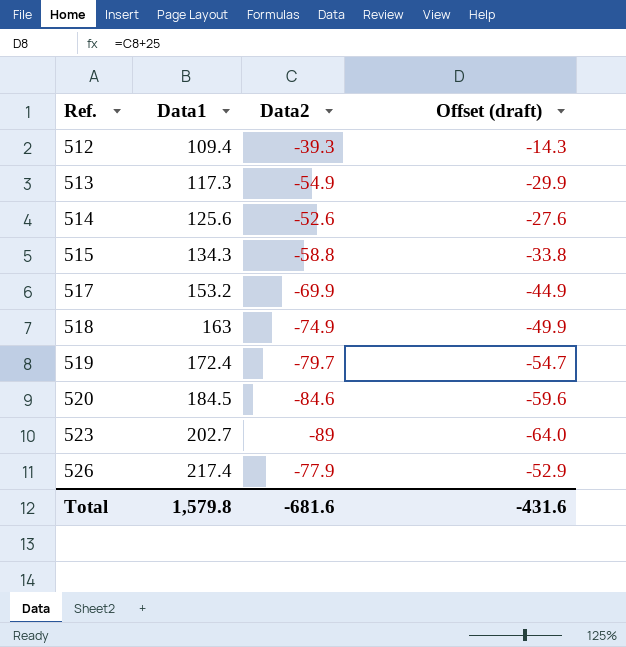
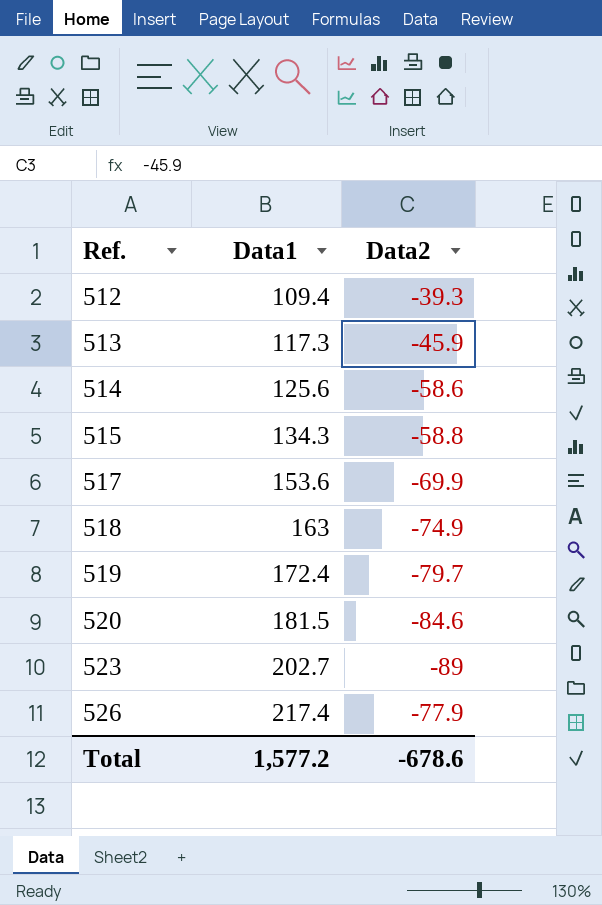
column Offset (draft) | formula: [Data2] + 25 -> none
513 | Data2: -54.9 -> -45.9
514 | Data2: -52.6 -> -58.6
517 | Data1: 153.2 -> 153.6
520 | Data1: 184.5 -> 181.5
Total | Data1: 1,579.8 -> 1,577.2
Total | Data2: -681.6 -> -678.6

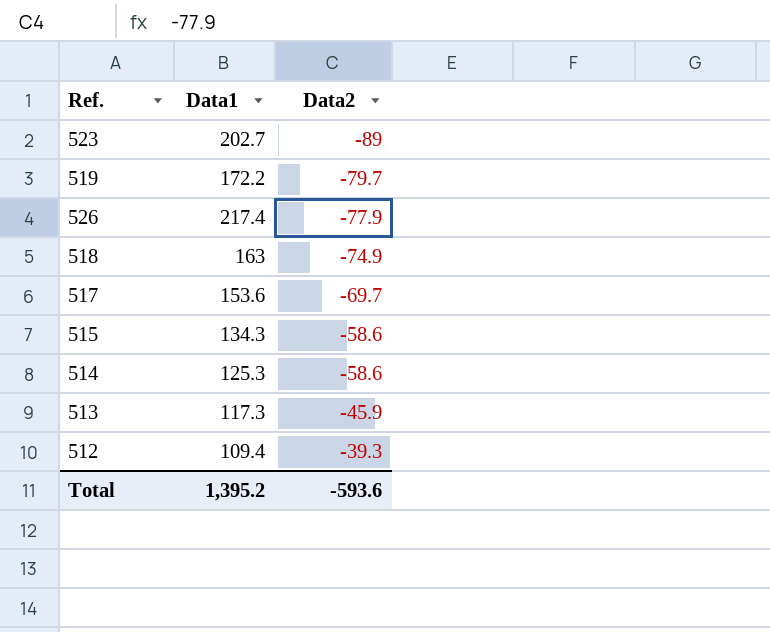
row order: Ref. ascending -> Data2 ascending
row 520: 181.5 | -84.6 -> none
519 | Data1: 172.4 -> 172.2
517 | Data2: -69.9 -> -69.7
515 | Data2: -58.8 -> -58.6
514 | Data1: 125.6 -> 125.3
Total | Data1: 1,577.2 -> 1,395.2
Total | Data2: -678.6 -> -593.6

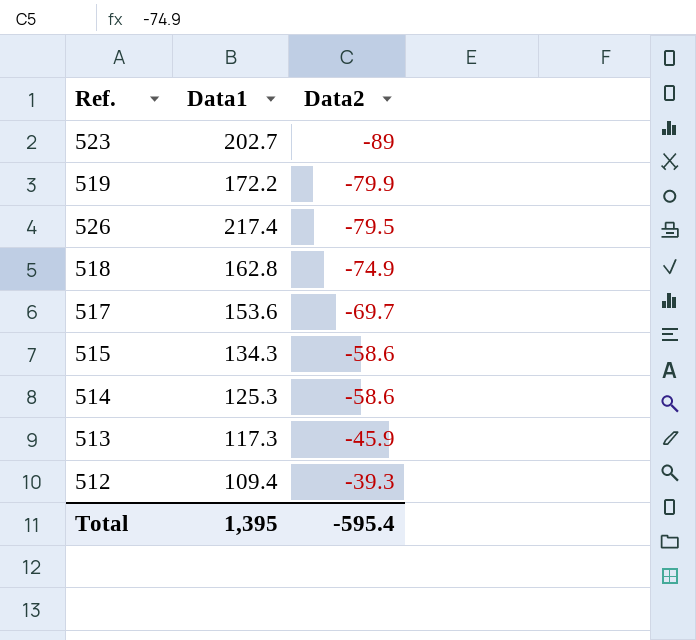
519 | Data2: -79.7 -> -79.9
526 | Data2: -77.9 -> -79.5
518 | Data1: 163 -> 162.8
Total | Data1: 1,395.2 -> 1,395
Total | Data2: -593.6 -> -595.4

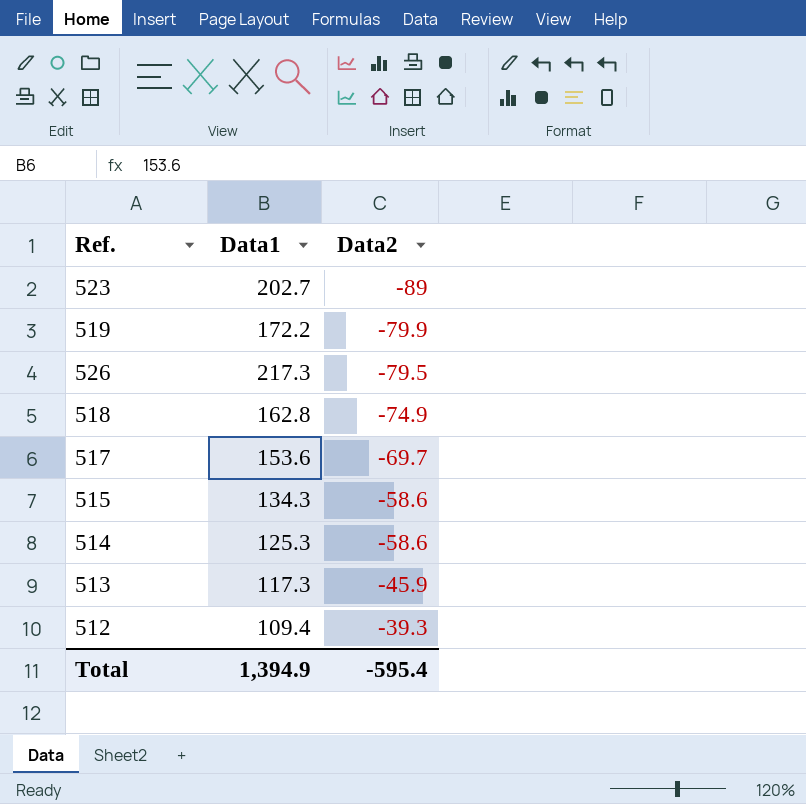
526 | Data1: 217.4 -> 217.3
Total | Data1: 1,395 -> 1,394.9

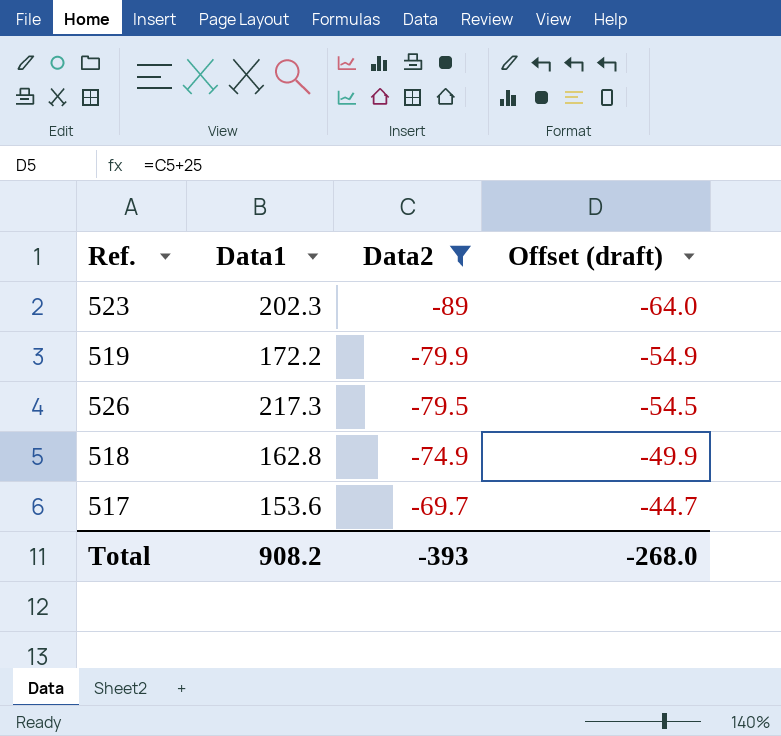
filter: none -> Data2 <= -69.7
column Offset (draft) | formula: none -> [Data2] + 25
523 | Data1: 202.7 -> 202.3
Total | Data1: 1,394.9 -> 908.2
Total | Data2: -595.4 -> -393

